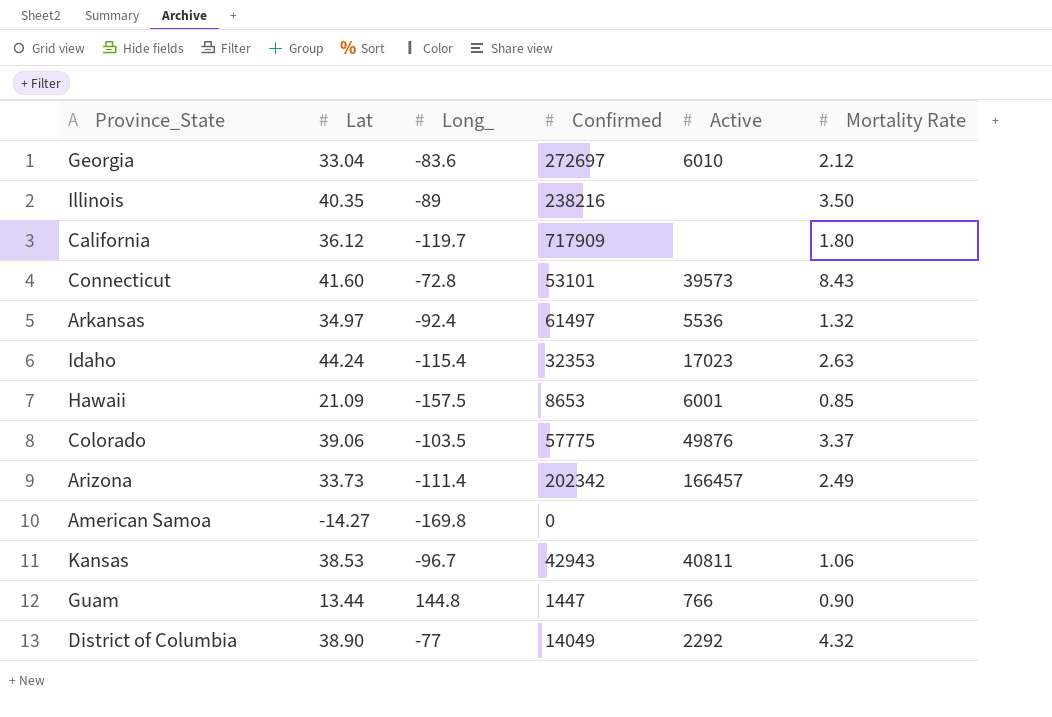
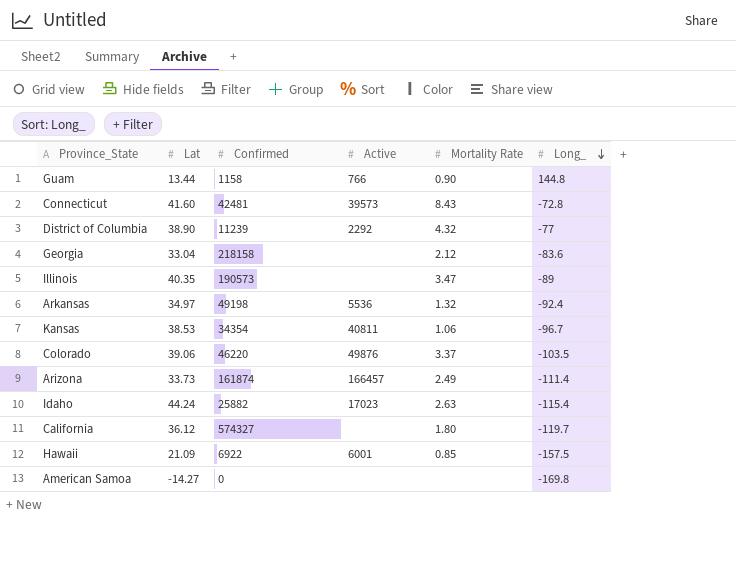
row order: none -> Long_ descending
column Long_ | position: 3 -> 6
Guam | Confirmed: 1447 -> 1158
Connecticut | Confirmed: 53101 -> 42481
District of Columbia | Confirmed: 14049 -> 11239
Georgia | Confirmed: 272697 -> 218158
Georgia | Active: 6010 -> none
Illinois | Confirmed: 238216 -> 190573
Illinois | Mortality Rate: 3.50 -> 3.47
Arkansas | Confirmed: 61497 -> 49198
Kansas | Confirmed: 42943 -> 34354
Colorado | Confirmed: 57775 -> 46220
Arizona | Confirmed: 202342 -> 161874
Idaho | Confirmed: 32353 -> 25882
California | Confirmed: 717909 -> 574327
Hawaii | Confirmed: 8653 -> 6922

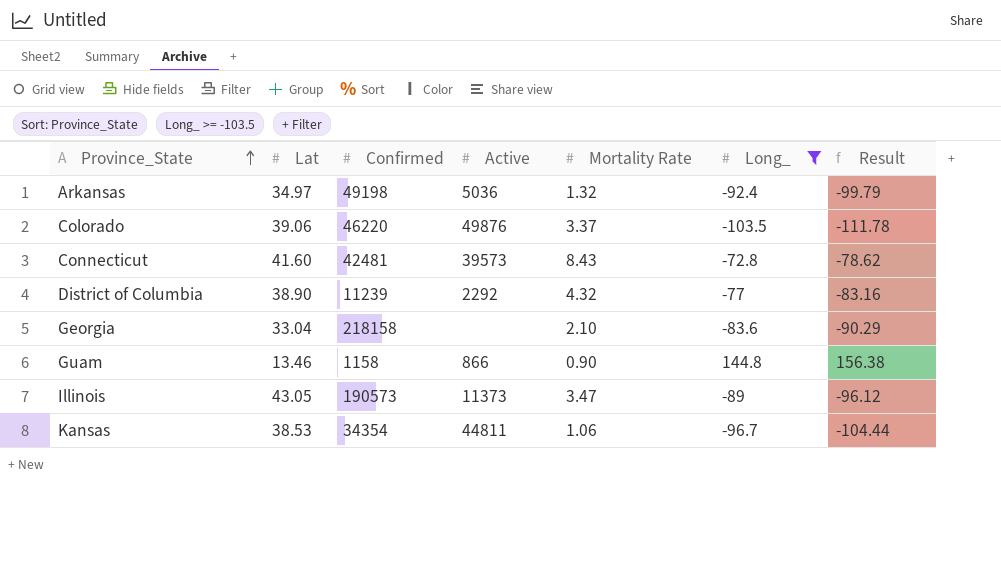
filter: none -> Long_ >= -103.5
row order: Long_ descending -> Province_State ascending
column Result | formula: none -> [Long_] * 1.08
Arkansas | Active: 5536 -> 5036
Georgia | Mortality Rate: 2.12 -> 2.10
Guam | Lat: 13.44 -> 13.46
Guam | Active: 766 -> 866
Illinois | Lat: 40.35 -> 43.05
Illinois | Active: none -> 11373
Kansas | Active: 40811 -> 44811

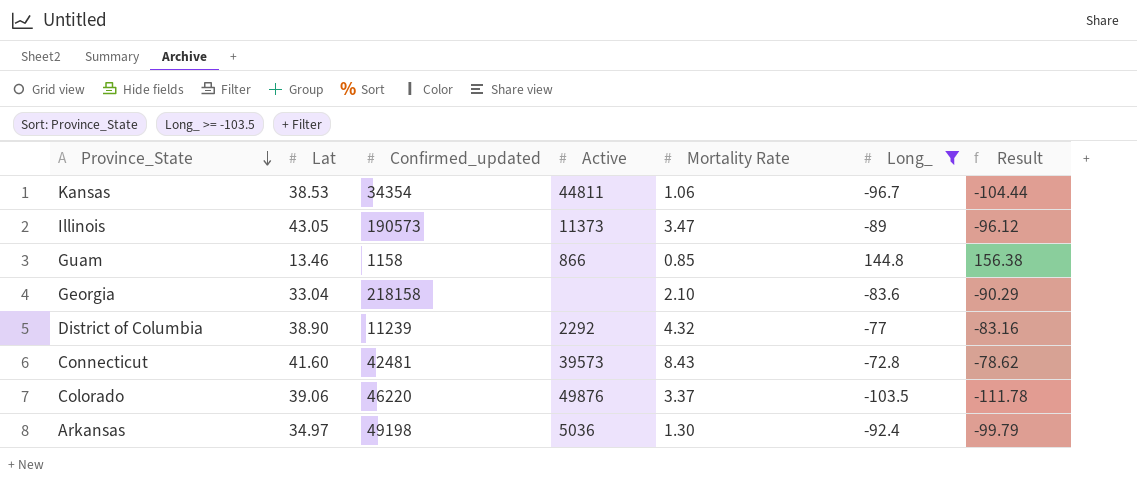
row order: Province_State ascending -> Province_State descending
column name: Confirmed -> Confirmed_updated
Guam | Mortality Rate: 0.90 -> 0.85
Arkansas | Mortality Rate: 1.32 -> 1.30

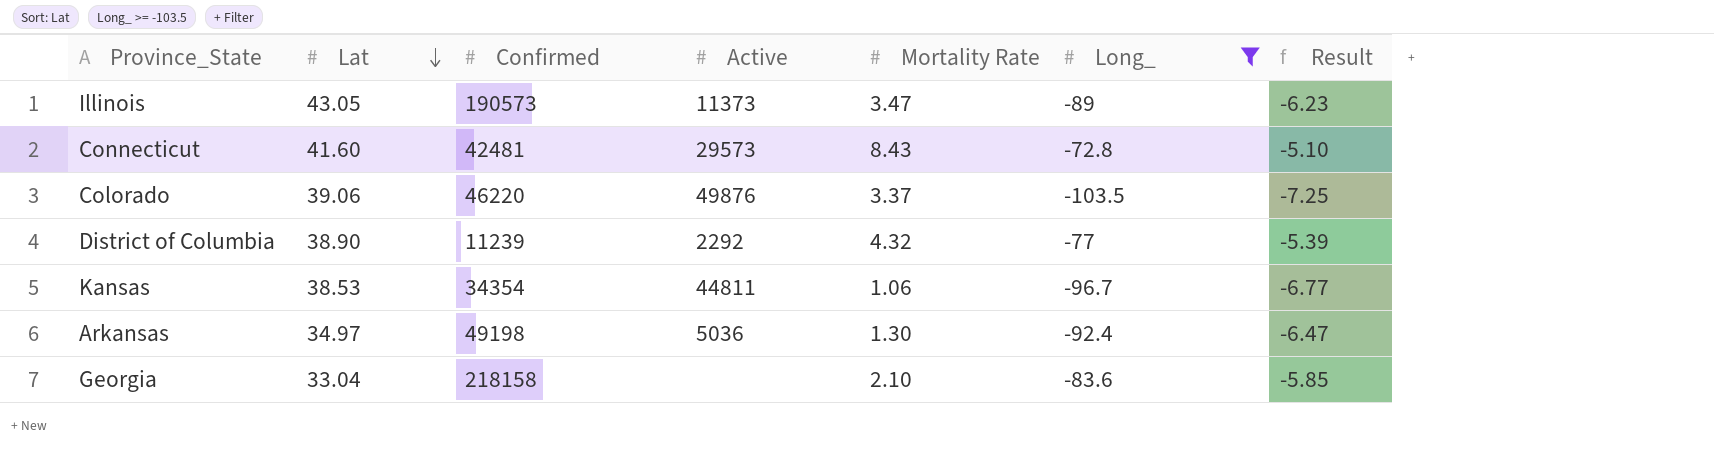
row order: Province_State descending -> Lat descending
column name: Confirmed_updated -> Confirmed
column Result | formula: [Long_] * 1.08 -> [Long_] * 0.07
row Guam: 13.46 | 1158 | 866 | 0.85 | 144.8 | 156.38 -> none
Connecticut | Active: 39573 -> 29573

